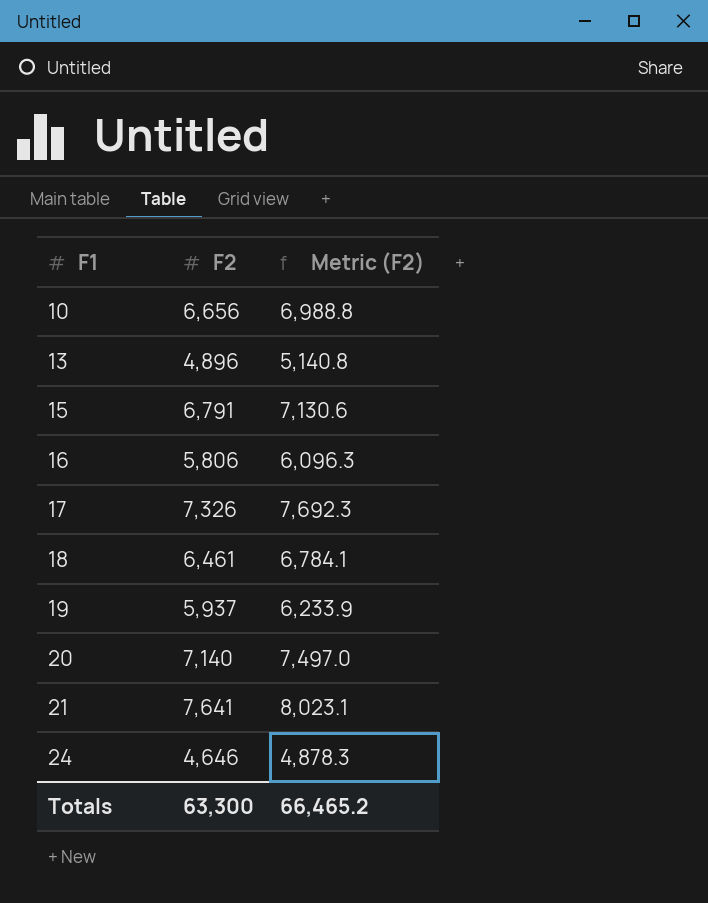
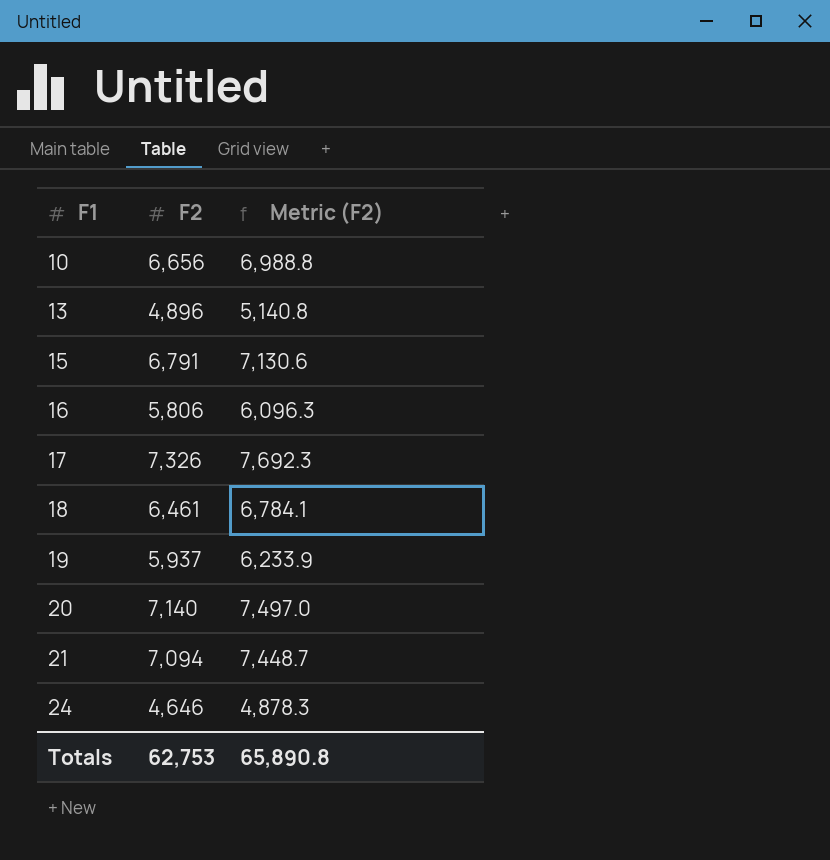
21 | F2: 7,641 -> 7,094
21 | Metric (F2): 8,023.1 -> 7,448.7
Totals | F2: 63,300 -> 62,753
Totals | Metric (F2): 66,465.2 -> 65,890.8

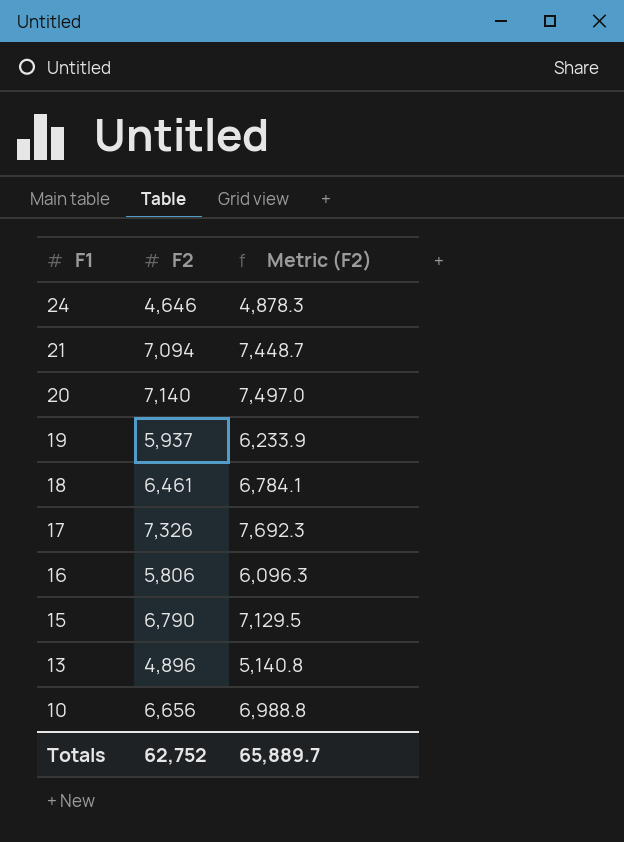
row order: F1 ascending -> F1 descending
15 | F2: 6,791 -> 6,790
15 | Metric (F2): 7,130.6 -> 7,129.5
Totals | F2: 62,753 -> 62,752
Totals | Metric (F2): 65,890.8 -> 65,889.7

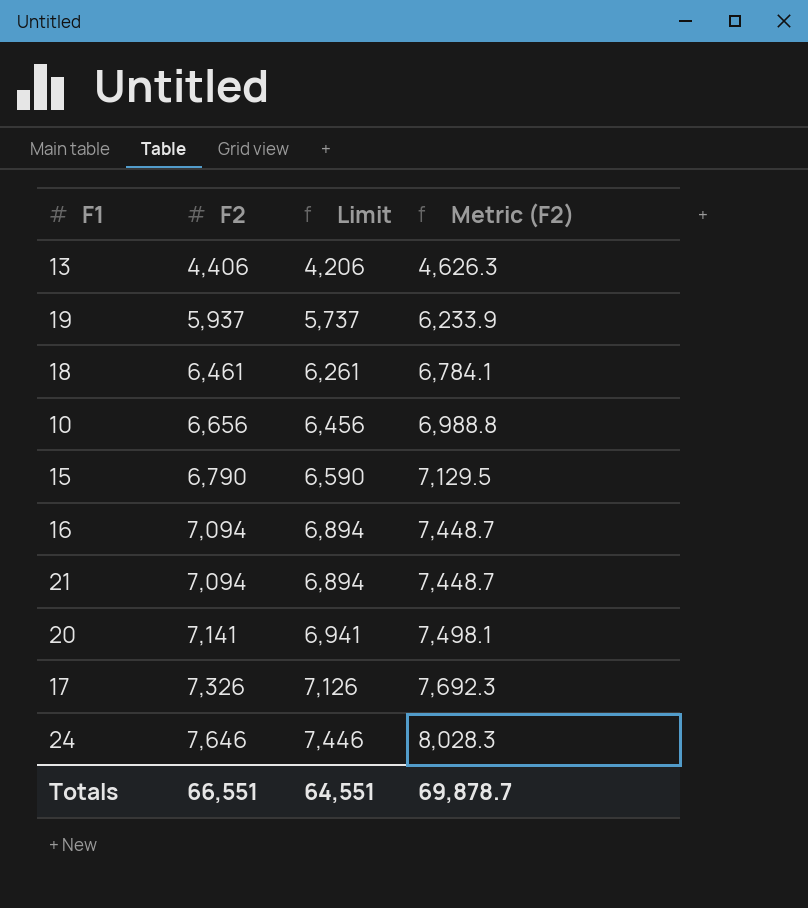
row order: F1 descending -> F2 ascending
column Limit | formula: none -> [F2] - 200
13 | F2: 4,896 -> 4,406
13 | Metric (F2): 5,140.8 -> 4,626.3
16 | F2: 5,806 -> 7,094
16 | Metric (F2): 6,096.3 -> 7,448.7
20 | F2: 7,140 -> 7,141
20 | Metric (F2): 7,497.0 -> 7,498.1
24 | F2: 4,646 -> 7,646
24 | Metric (F2): 4,878.3 -> 8,028.3
Totals | F2: 62,752 -> 66,551
Totals | Metric (F2): 65,889.7 -> 69,878.7

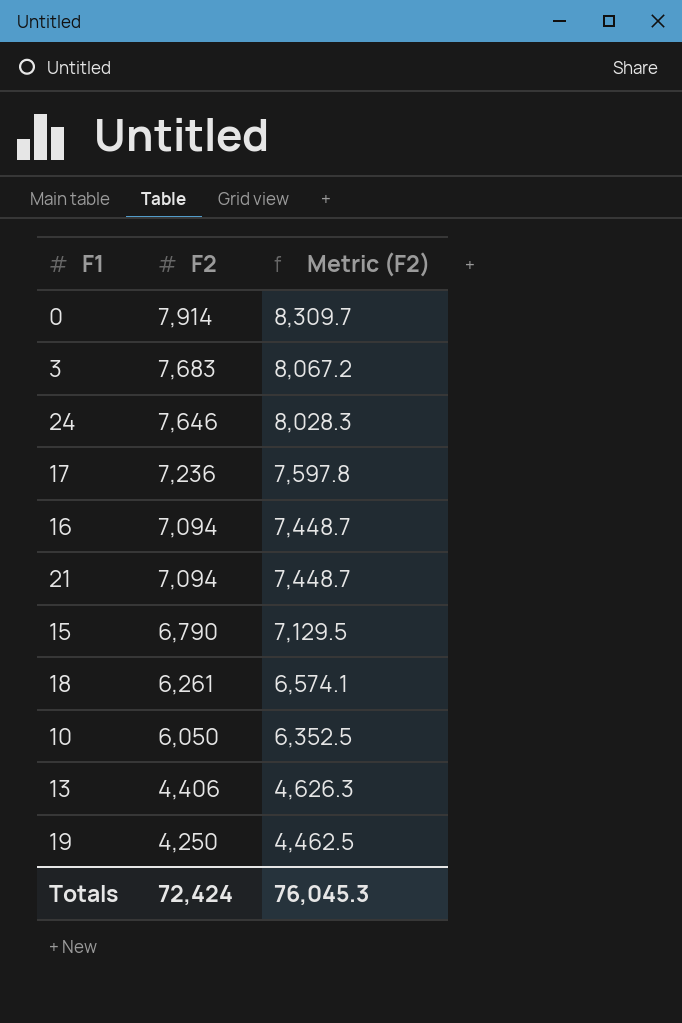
row order: F2 ascending -> F2 descending
column Limit | formula: [F2] - 200 -> none
row 20: 7,141 | 6,941 | 7,498.1 -> none
row 0: none -> 7,914 | 8,309.7
row 3: none -> 7,683 | 8,067.2
17 | F2: 7,326 -> 7,236
17 | Metric (F2): 7,692.3 -> 7,597.8
18 | F2: 6,461 -> 6,261
18 | Metric (F2): 6,784.1 -> 6,574.1
10 | F2: 6,656 -> 6,050
10 | Metric (F2): 6,988.8 -> 6,352.5
19 | F2: 5,937 -> 4,250
19 | Metric (F2): 6,233.9 -> 4,462.5
Totals | F2: 66,551 -> 72,424
Totals | Metric (F2): 69,878.7 -> 76,045.3

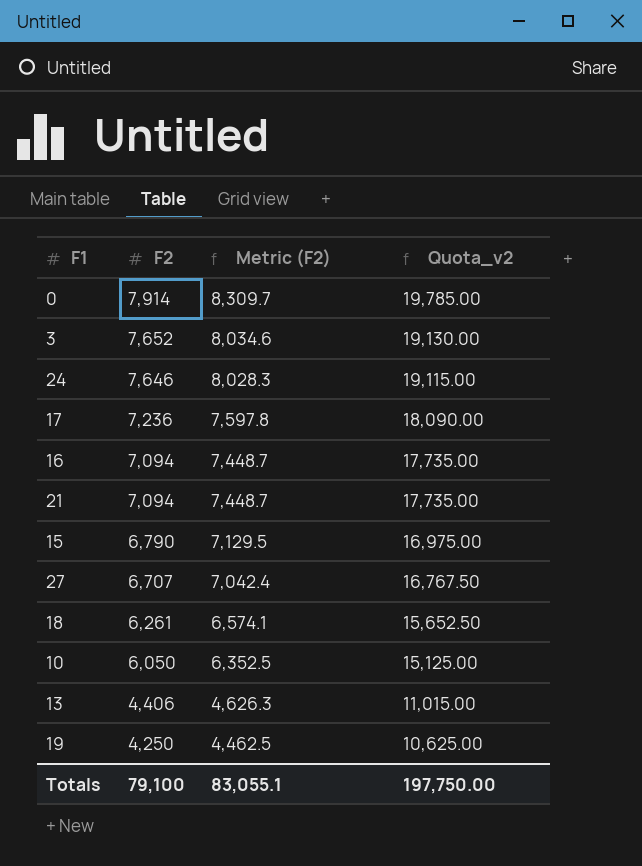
column Quota_v2 | formula: none -> [F2] * 2.5
3 | F2: 7,683 -> 7,652
3 | Metric (F2): 8,067.2 -> 8,034.6
row 27: none -> 6,707 | 7,042.4 | 16,767.50
Totals | F2: 72,424 -> 79,100
Totals | Metric (F2): 76,045.3 -> 83,055.1

